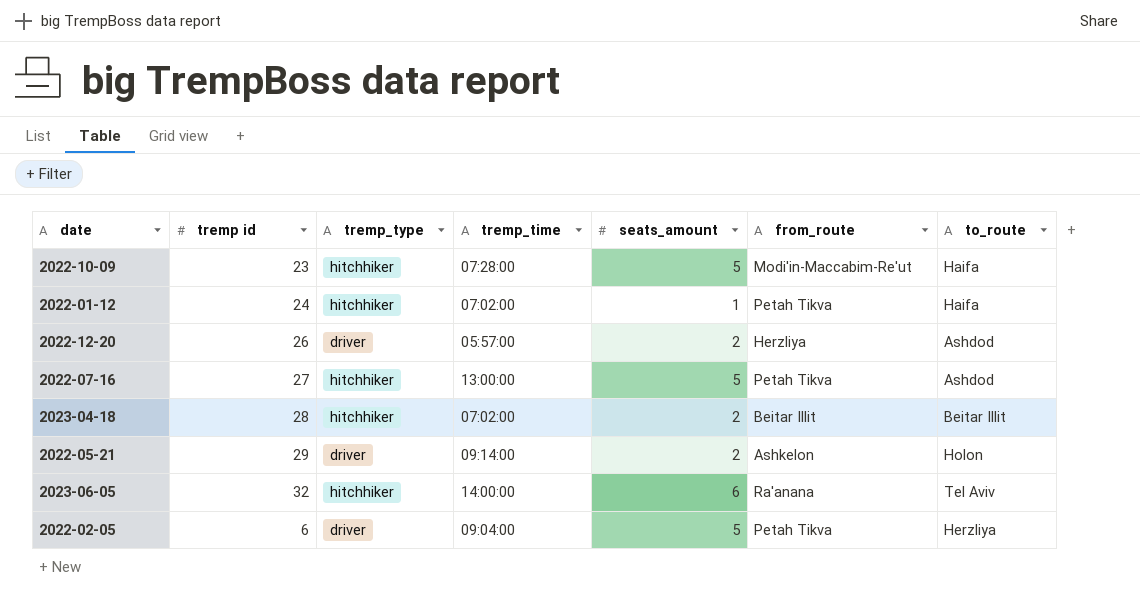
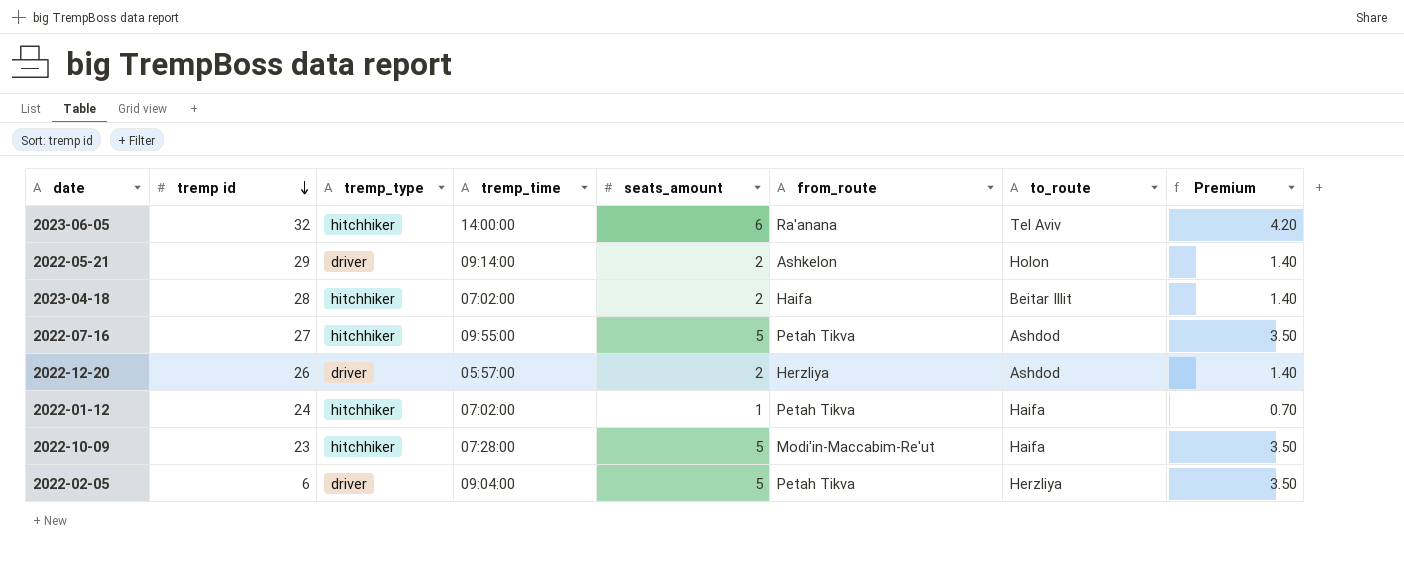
row order: none -> tremp id descending
column Premium | formula: none -> [seats_amount] * 0.7
2023-04-18 | from_route: Beitar Illit -> Haifa
2022-07-16 | tremp_time: 13:00:00 -> 09:55:00

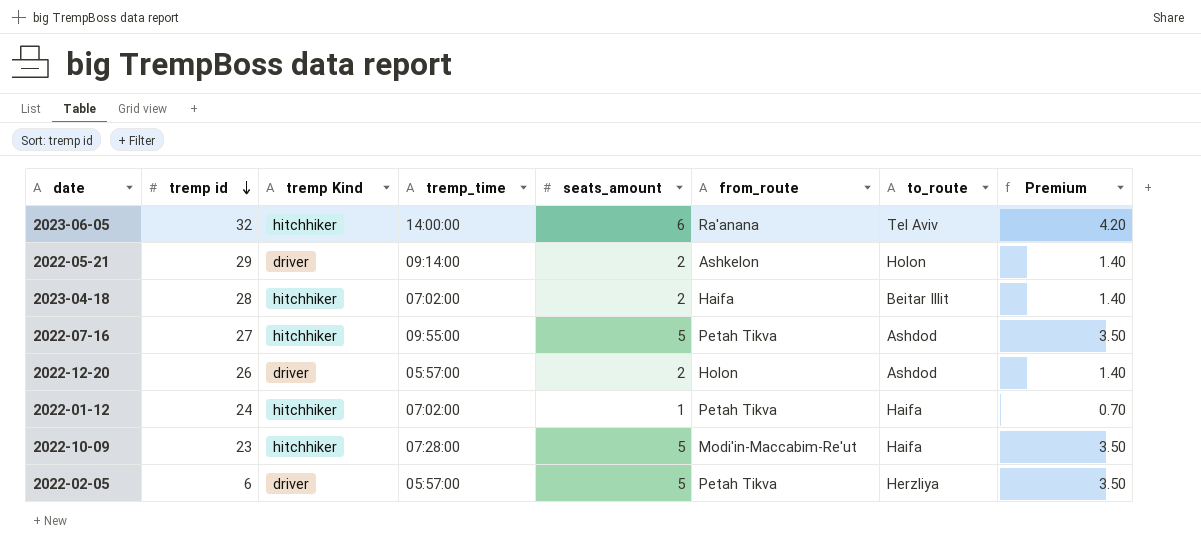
column name: tremp_type -> tremp Kind
2022-12-20 | from_route: Herzliya -> Holon
2022-02-05 | tremp_time: 09:04:00 -> 05:57:00

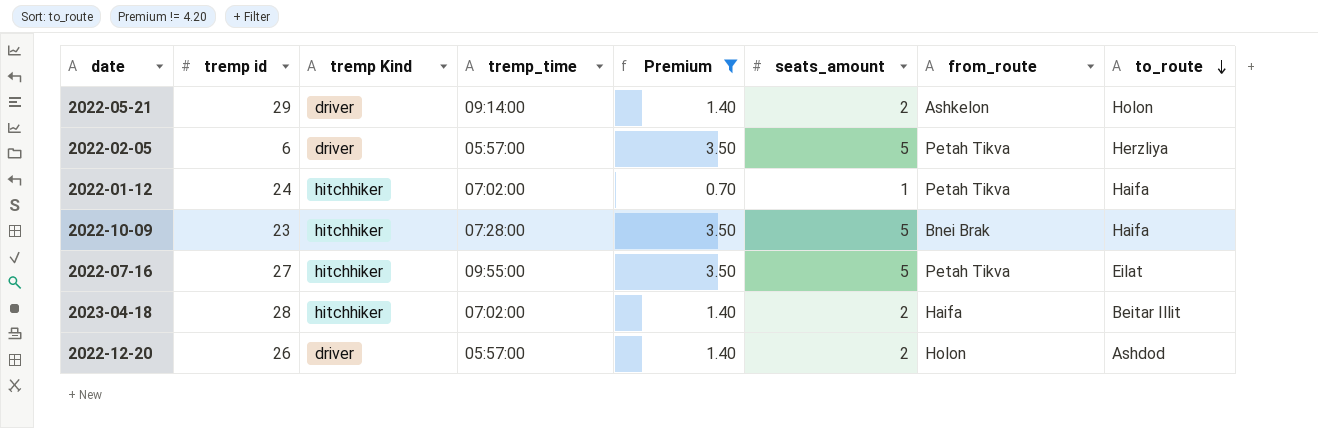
filter: none -> Premium != 4.20
row order: tremp id descending -> to_route descending
column Premium | position: 8 -> 5
2022-10-09 | from_route: Modi'in-Maccabim-Re'ut -> Bnei Brak
2022-07-16 | to_route: Ashdod -> Eilat

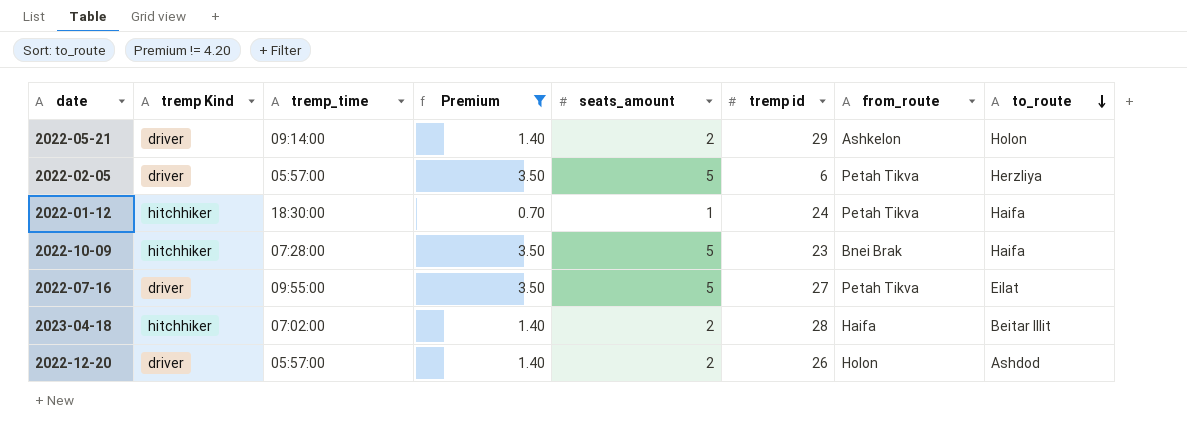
column tremp id | position: 2 -> 6
2022-01-12 | tremp_time: 07:02:00 -> 18:30:00
2022-07-16 | tremp Kind: hitchhiker -> driver

